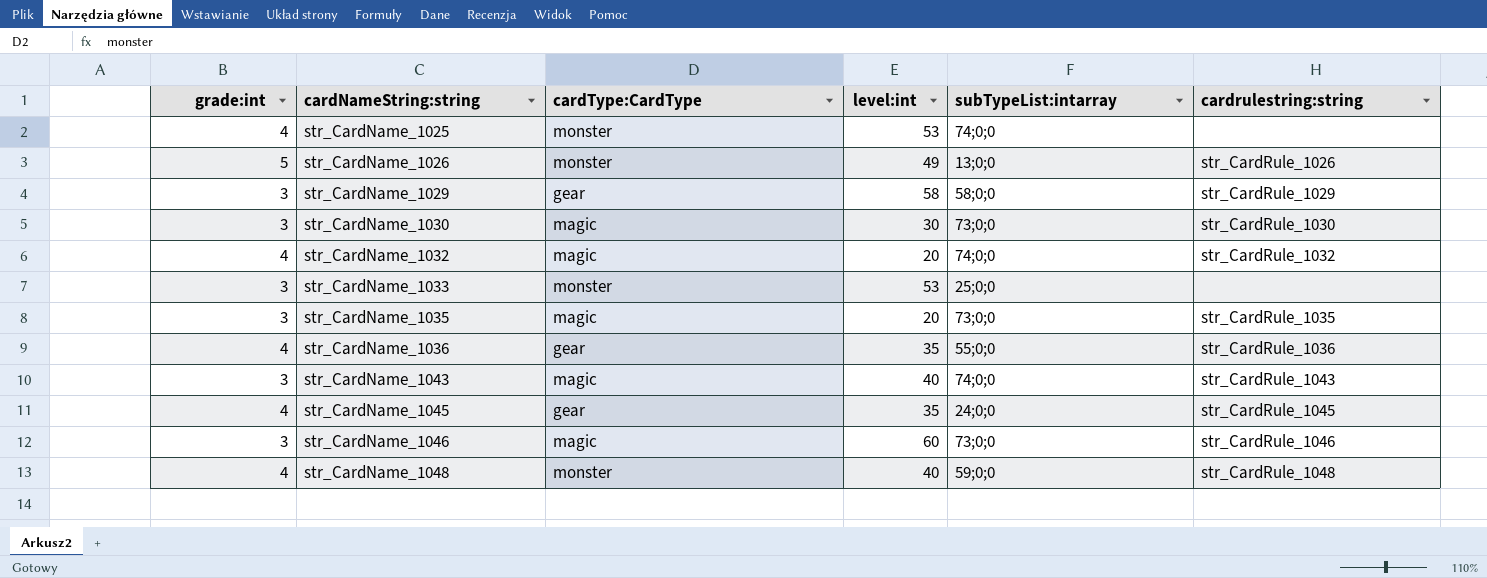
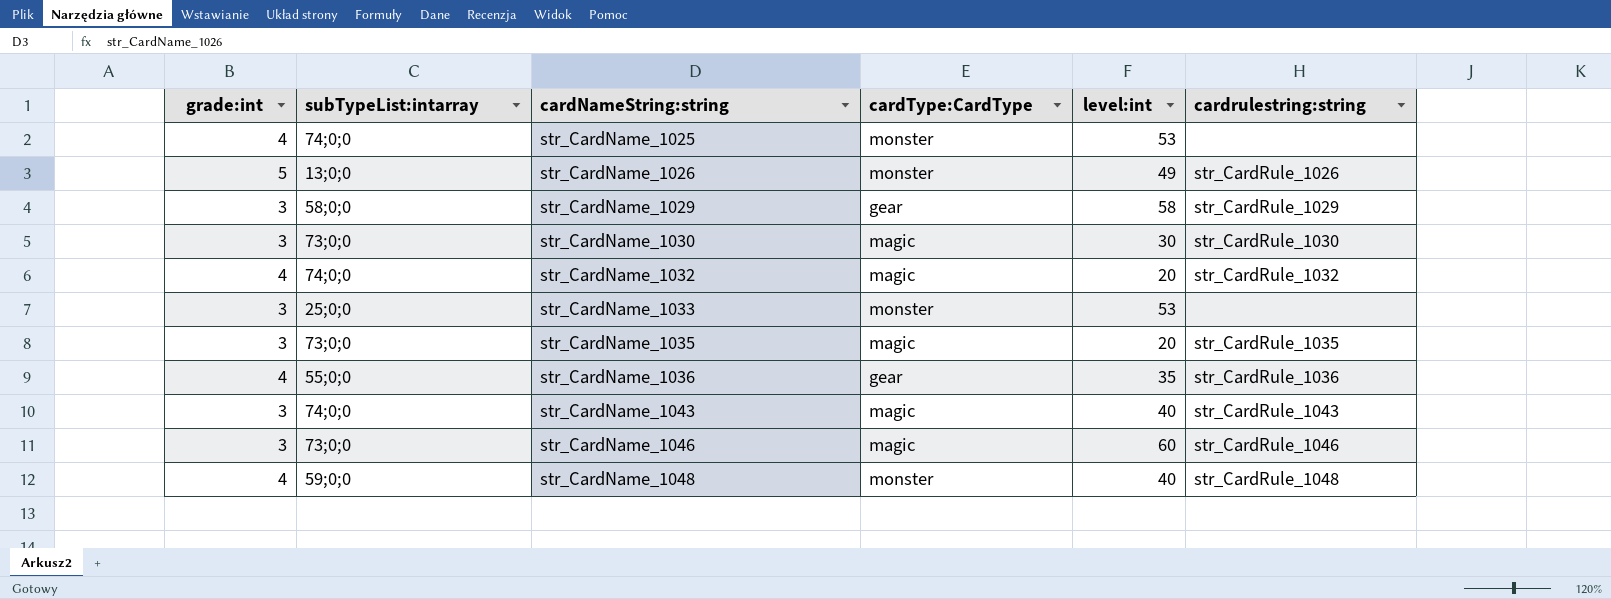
column subTypeList:intarray | position: 5 -> 2
row str_CardName_1045: 4 | gear | 35 | 24;0;0 | str_CardRule_1045 -> none

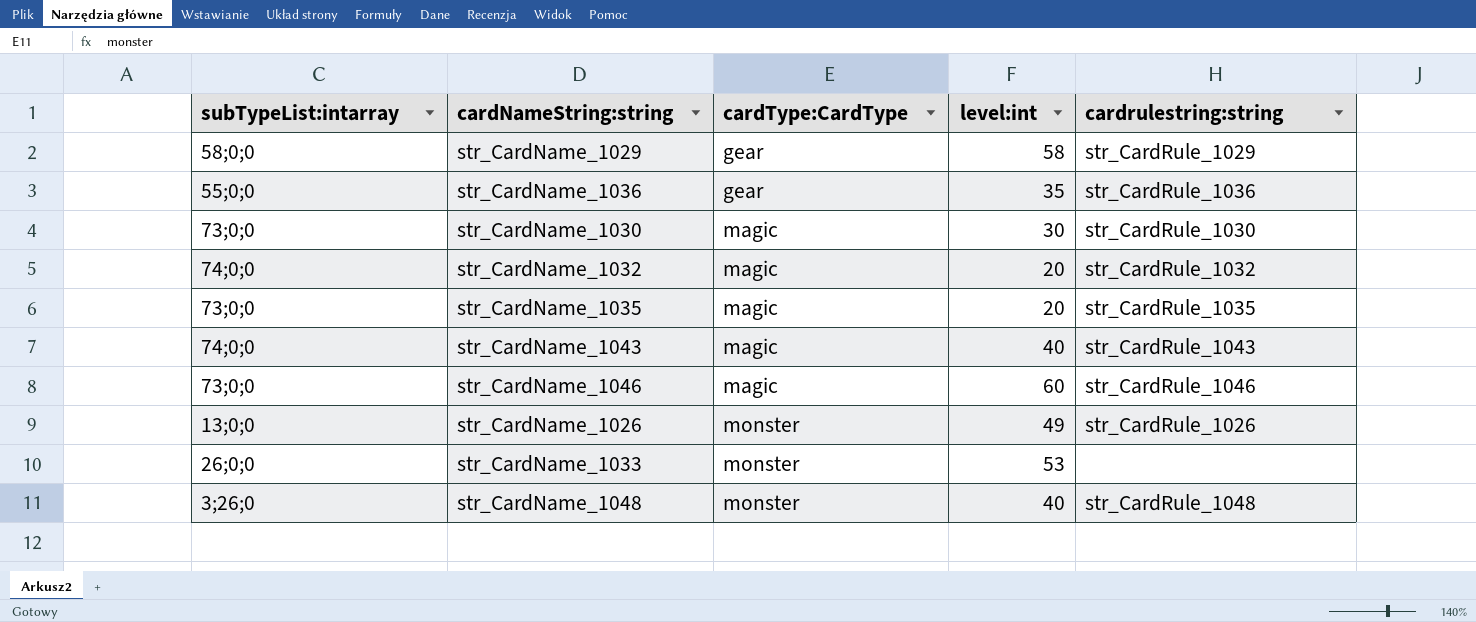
row order: cardNameString:string ascending -> cardType:CardType ascending
column grade:int | position: 1 -> none
row str_CardName_1025: 4 | 74;0;0 | monster | 53 | none -> none
str_CardName_1033 | subTypeList:intarray: 25;0;0 -> 26;0;0
str_CardName_1048 | subTypeList:intarray: 59;0;0 -> 3;26;0

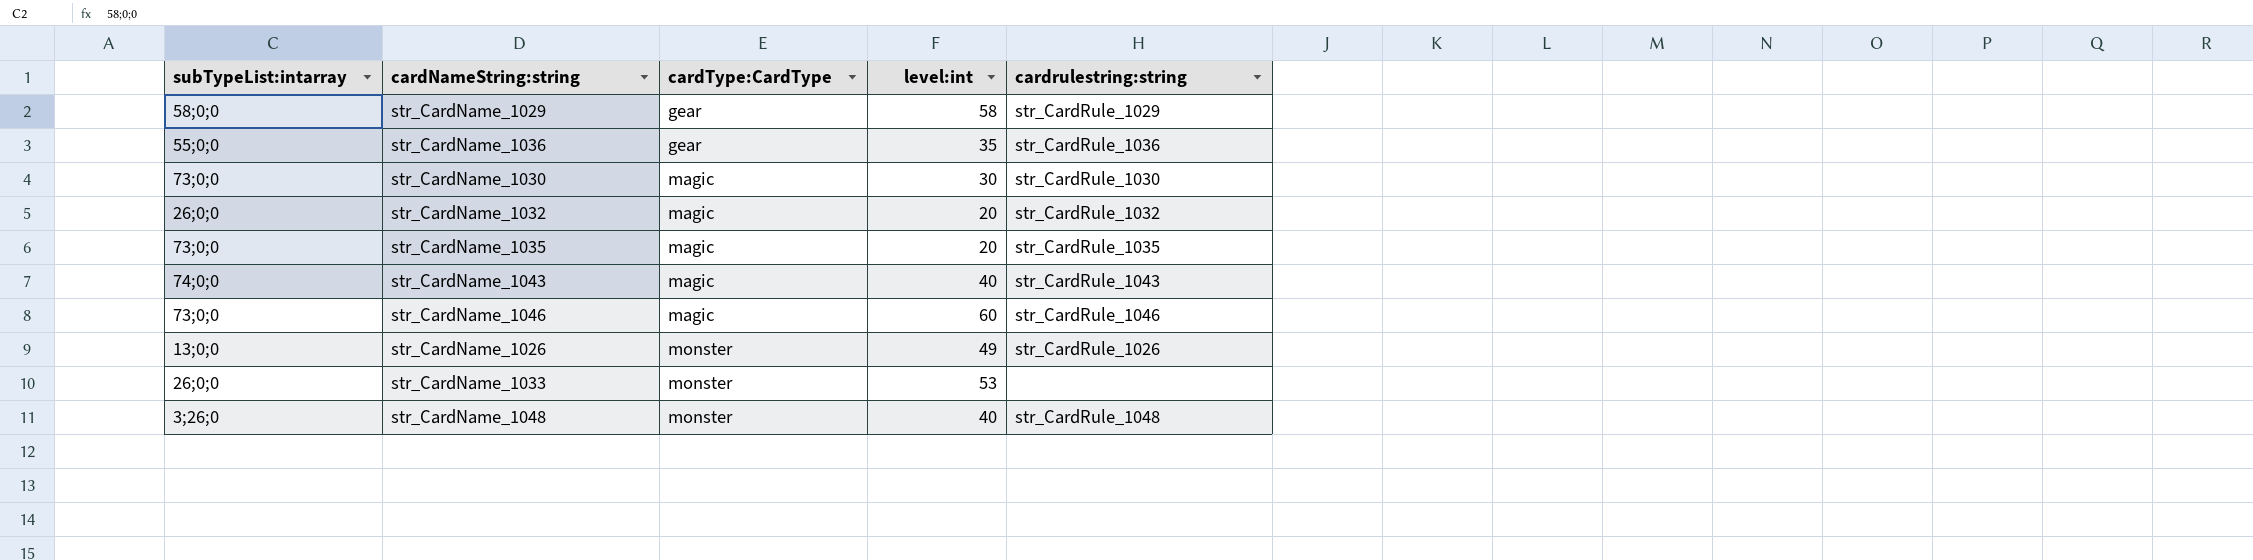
str_CardName_1032 | subTypeList:intarray: 74;0;0 -> 26;0;0

